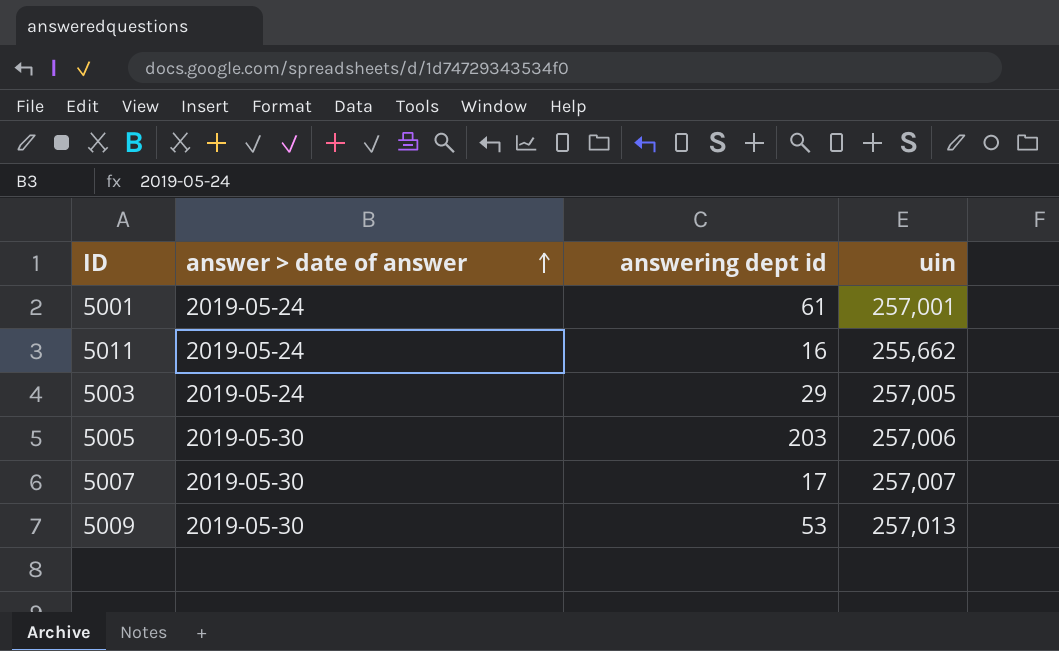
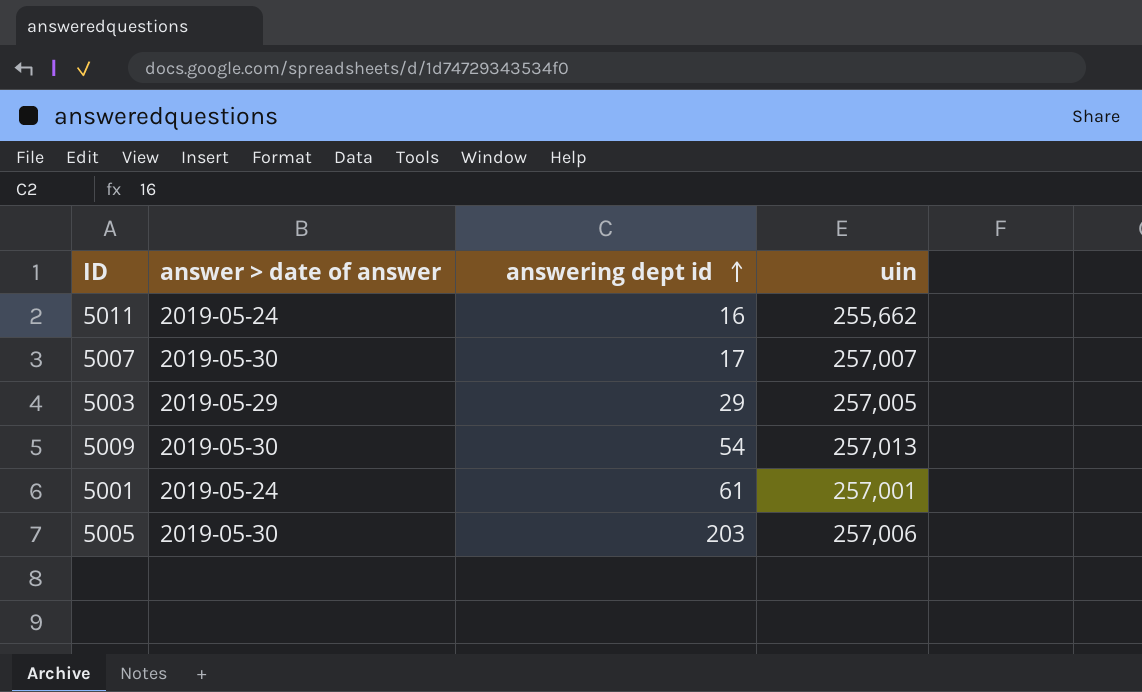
row order: answer > date of answer ascending -> answering dept id ascending
5003 | answer > date of answer: 2019-05-24 -> 2019-05-29
5009 | answering dept id: 53 -> 54

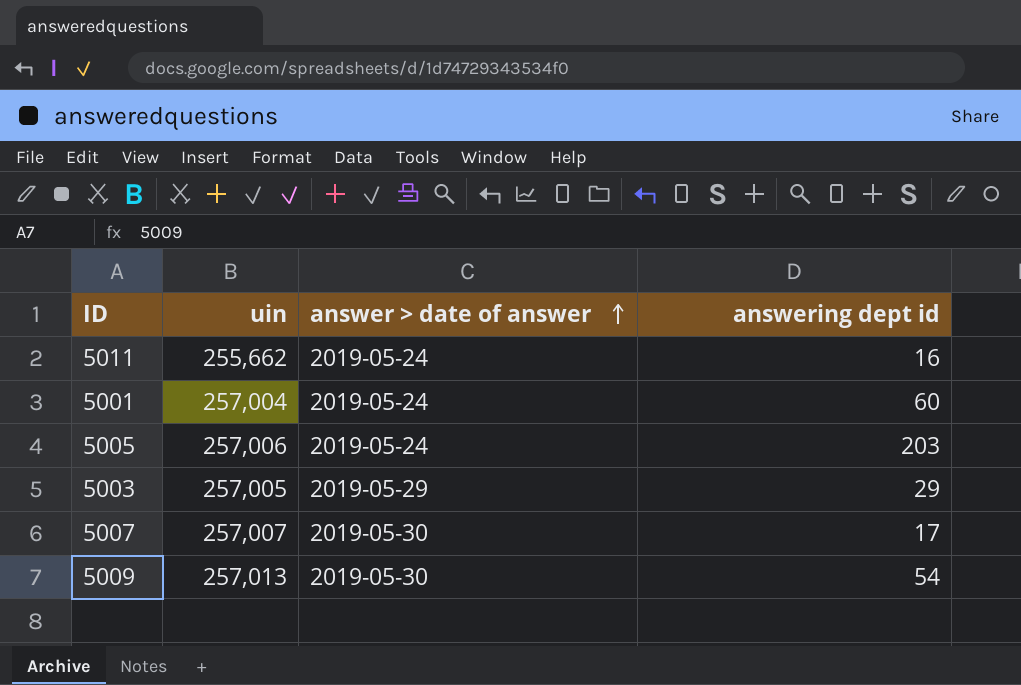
row order: answering dept id ascending -> answer > date of answer ascending
column uin | position: 4 -> 2
5001 | uin: 257,001 -> 257,004
5001 | answering dept id: 61 -> 60
5005 | answer > date of answer: 2019-05-30 -> 2019-05-24

